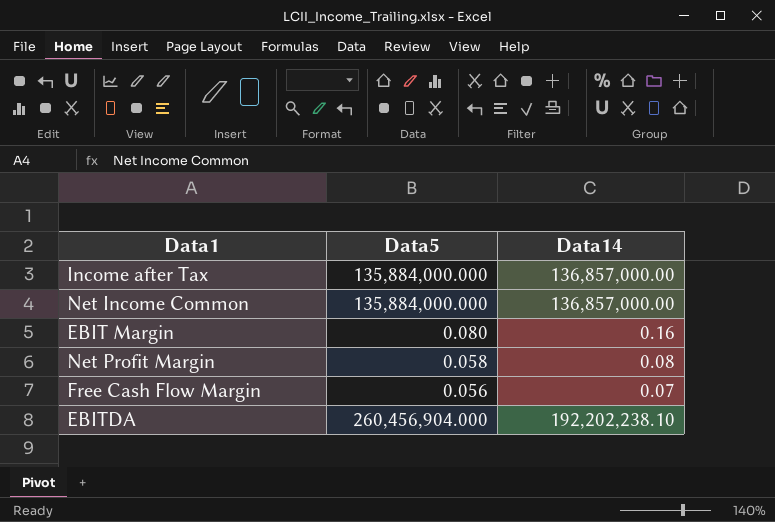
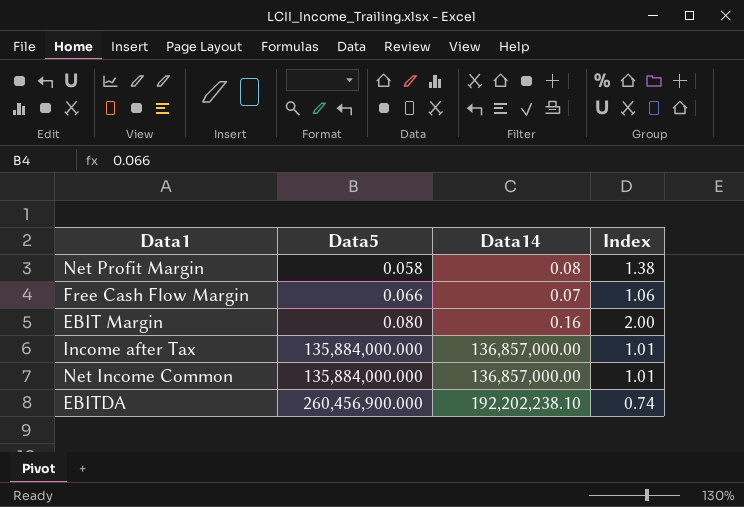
row order: none -> Data5 ascending
column Index | formula: none -> [Data14] / [Data5]
Free Cash Flow Margin | Data5: 0.056 -> 0.066
EBITDA | Data5: 260,456,904.000 -> 260,456,900.000

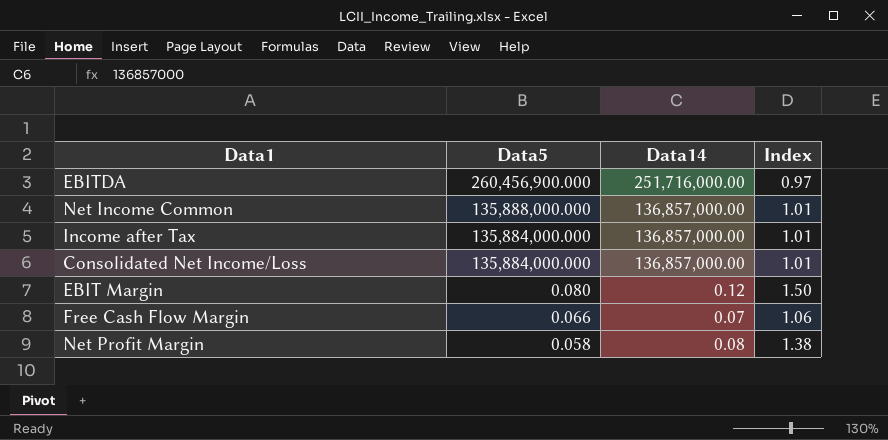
row order: Data5 ascending -> Data5 descending
EBITDA | Data14: 192,202,238.10 -> 251,716,000.00
EBITDA | Index: 0.74 -> 0.97
Net Income Common | Data5: 135,884,000.000 -> 135,888,000.000
row Consolidated Net Income/Loss: none -> 135,884,000.000 | 136,857,000.00 | 1.01
EBIT Margin | Data14: 0.16 -> 0.12
EBIT Margin | Index: 2.00 -> 1.50

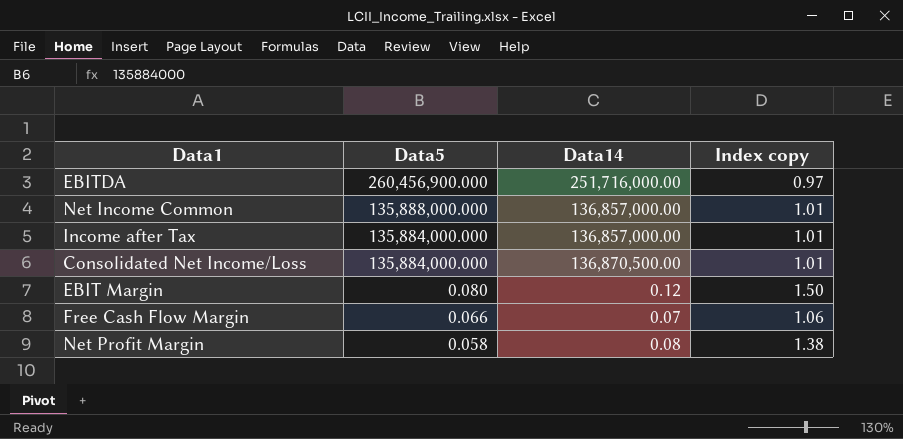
column name: Index -> Index copy
Consolidated Net Income/Loss | Data14: 136,857,000.00 -> 136,870,500.00

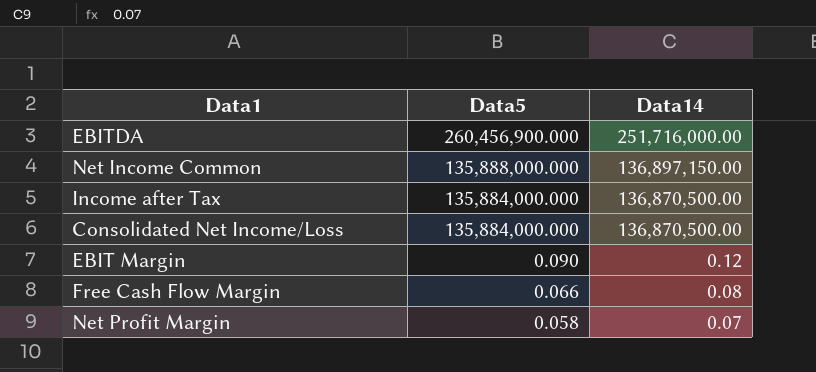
column Index copy | formula: [Data14] / [Data5] -> none
Net Income Common | Data14: 136,857,000.00 -> 136,897,150.00
Income after Tax | Data14: 136,857,000.00 -> 136,870,500.00
EBIT Margin | Data5: 0.080 -> 0.090
Free Cash Flow Margin | Data14: 0.07 -> 0.08
Net Profit Margin | Data14: 0.08 -> 0.07

